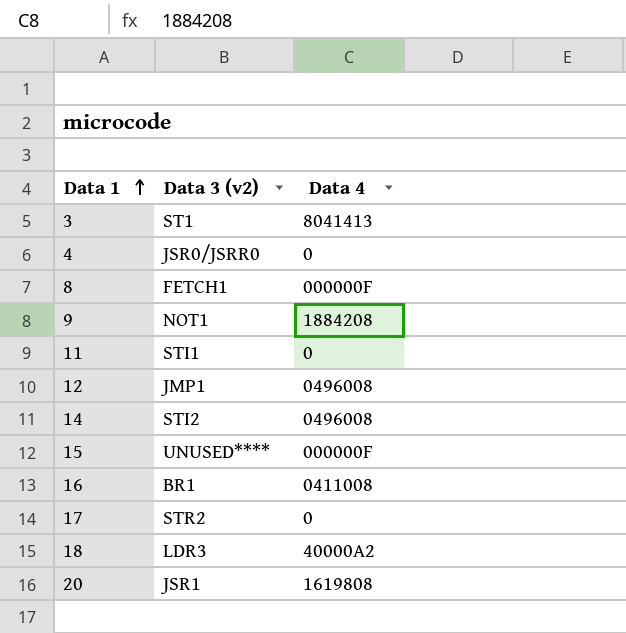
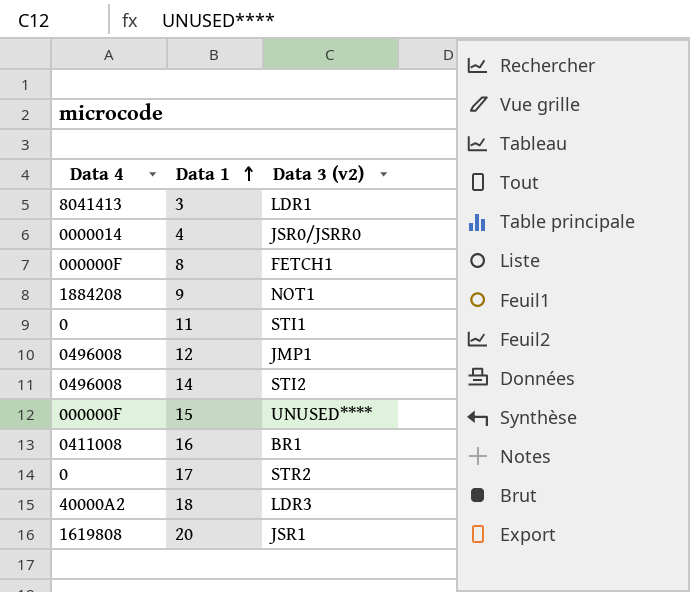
column Data 4 | position: 3 -> 1
3 | Data 3 (v2): ST1 -> LDR1
4 | Data 4: 0 -> 0000014

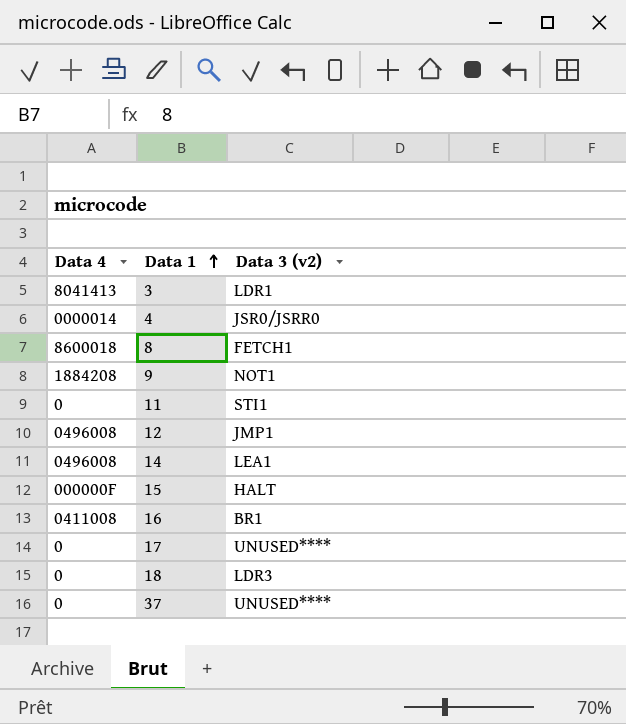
row 20: 1619808 | JSR1 -> none
8 | Data 4: 000000F -> 8600018
14 | Data 3 (v2): STI2 -> LEA1
15 | Data 3 (v2): UNUSED**** -> HALT
17 | Data 3 (v2): STR2 -> UNUSED****
18 | Data 4: 40000A2 -> 0
row 37: none -> 0 | UNUSED****

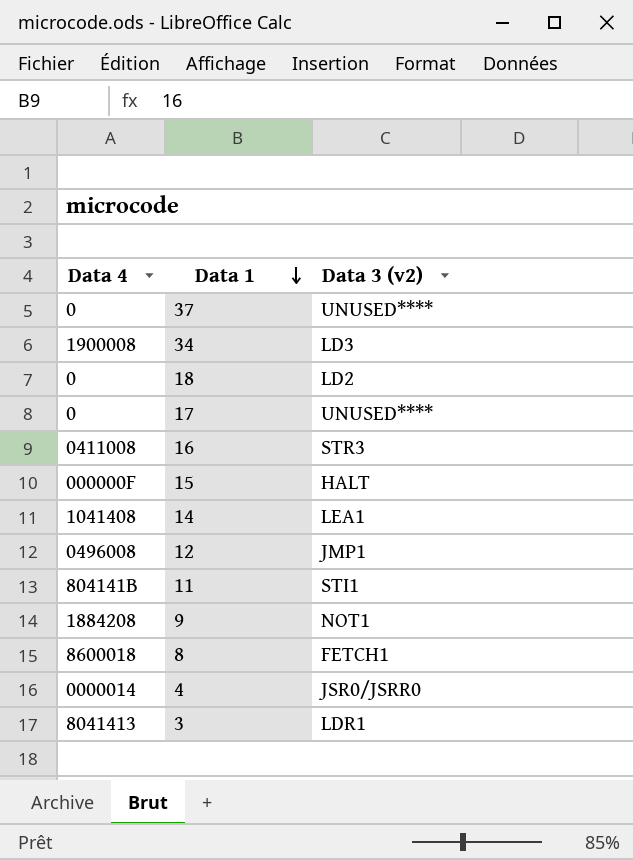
row order: Data 1 ascending -> Data 1 descending
row 34: none -> 1900008 | LD3
18 | Data 3 (v2): LDR3 -> LD2
16 | Data 3 (v2): BR1 -> STR3
14 | Data 4: 0496008 -> 1041408
11 | Data 4: 0 -> 804141B

